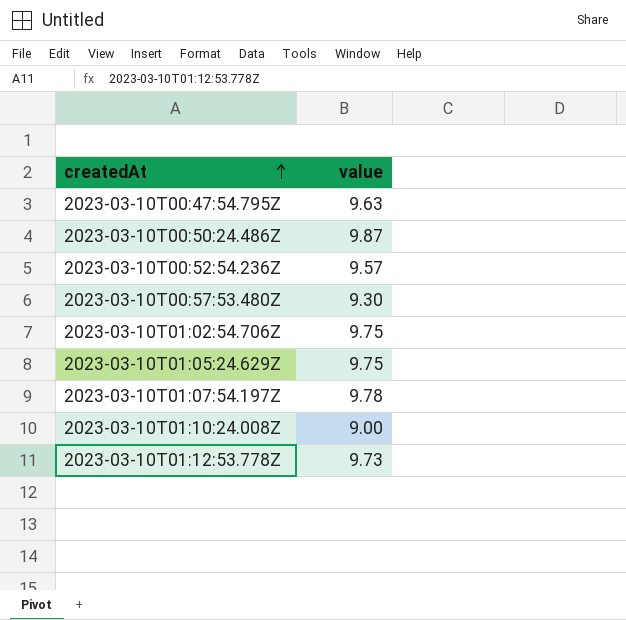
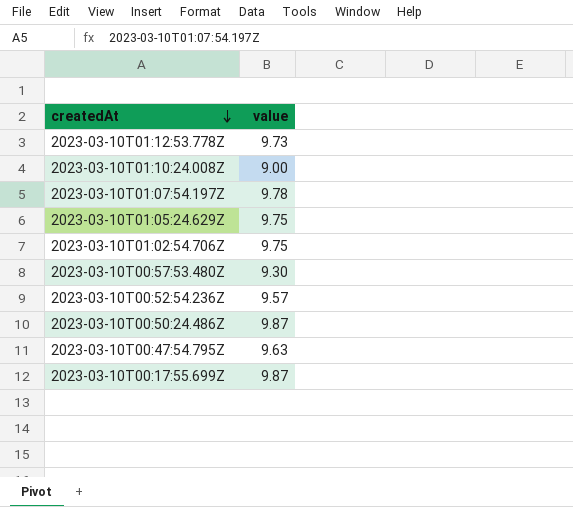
row order: createdAt ascending -> createdAt descending
row 2023-03-10T00:17:55.699Z: none -> 9.87

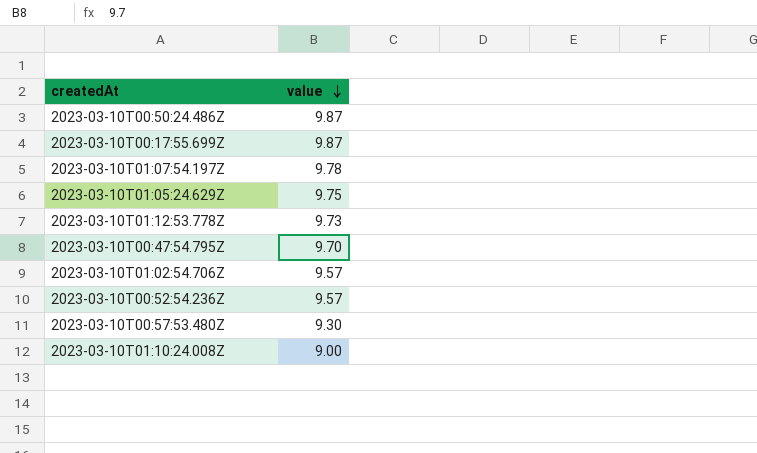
row order: createdAt descending -> value descending
2023-03-10T00:47:54.795Z | value: 9.63 -> 9.70
2023-03-10T01:02:54.706Z | value: 9.75 -> 9.57

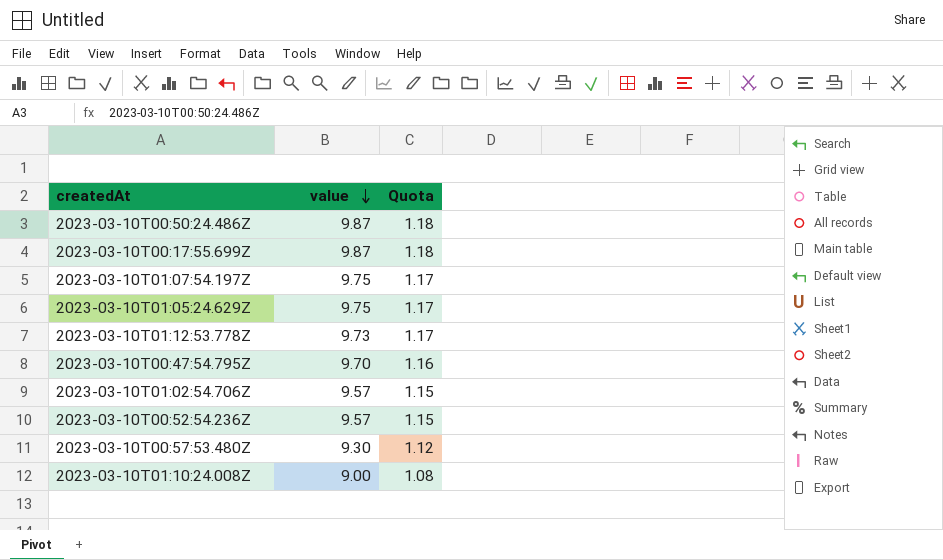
column Quota | formula: none -> [value] * 0.12
2023-03-10T01:07:54.197Z | value: 9.78 -> 9.75

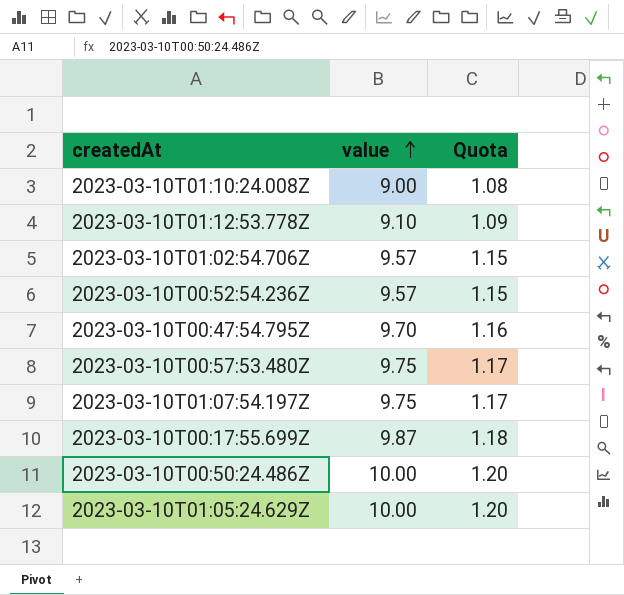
row order: value descending -> value ascending
2023-03-10T01:12:53.778Z | value: 9.73 -> 9.10
2023-03-10T01:12:53.778Z | Quota: 1.17 -> 1.09
2023-03-10T00:57:53.480Z | value: 9.30 -> 9.75
2023-03-10T00:57:53.480Z | Quota: 1.12 -> 1.17
2023-03-10T00:50:24.486Z | value: 9.87 -> 10.00
2023-03-10T00:50:24.486Z | Quota: 1.18 -> 1.20
2023-03-10T01:05:24.629Z | value: 9.75 -> 10.00
2023-03-10T01:05:24.629Z | Quota: 1.17 -> 1.20

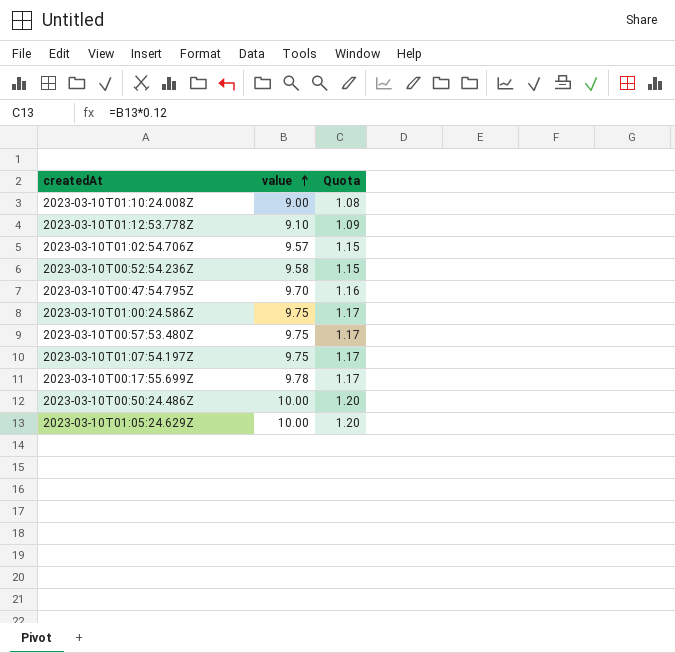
2023-03-10T00:52:54.236Z | value: 9.57 -> 9.58
row 2023-03-10T01:00:24.586Z: none -> 9.75 | 1.17
2023-03-10T00:17:55.699Z | value: 9.87 -> 9.78
2023-03-10T00:17:55.699Z | Quota: 1.18 -> 1.17

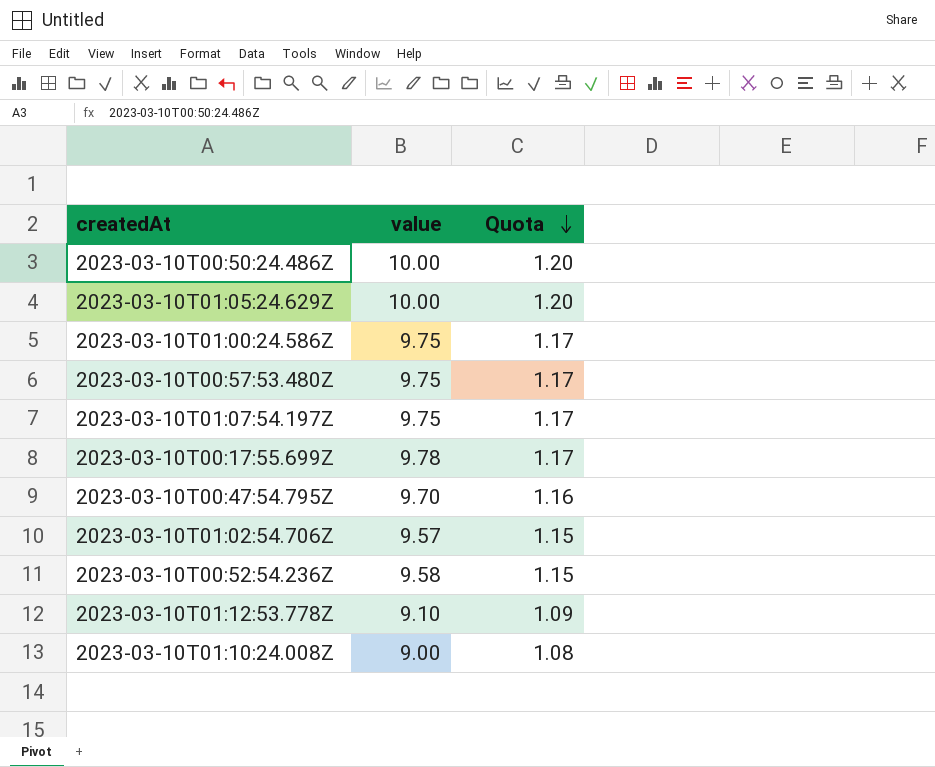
row order: value ascending -> Quota descending

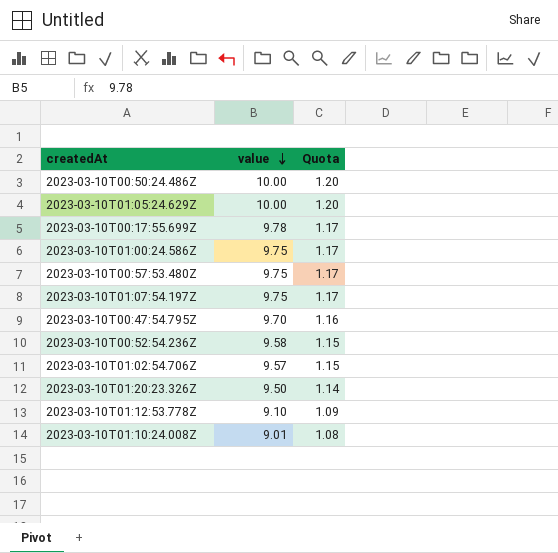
row order: Quota descending -> value descending
row 2023-03-10T01:20:23.326Z: none -> 9.50 | 1.14
2023-03-10T01:10:24.008Z | value: 9.00 -> 9.01

